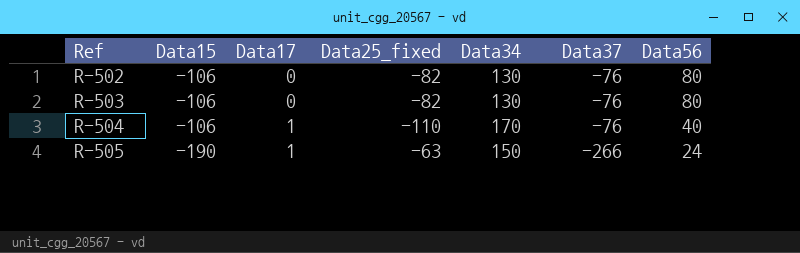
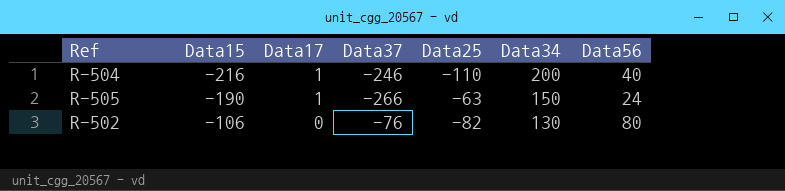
row order: Ref ascending -> Data15 ascending
column Data37 | position: 6 -> 4
column name: Data25_fixed -> Data25
row R-503: -106 | 0 | -82 | 130 | -76 | 80 -> none
R-504 | Data15: -106 -> -216
R-504 | Data37: -76 -> -246
R-504 | Data34: 170 -> 200

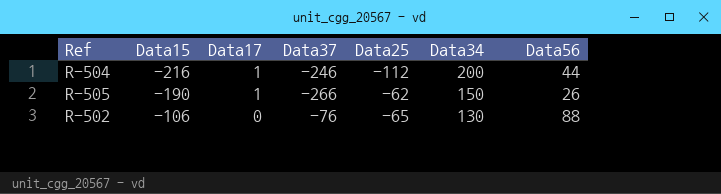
R-504 | Data25: -110 -> -112
R-504 | Data56: 40 -> 44
R-505 | Data25: -63 -> -62
R-505 | Data56: 24 -> 26
R-502 | Data25: -82 -> -65
R-502 | Data56: 80 -> 88

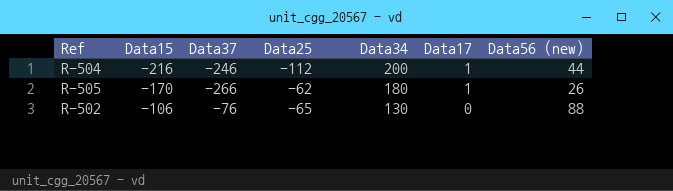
column Data17 | position: 3 -> 6
column name: Data56 -> Data56 (new)
R-505 | Data15: -190 -> -170
R-505 | Data34: 150 -> 180

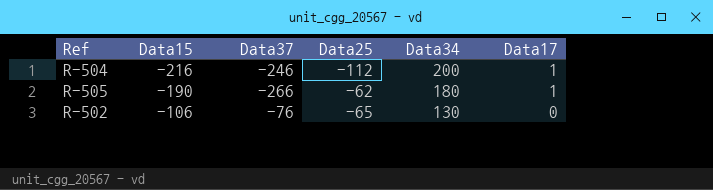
column Data56 (new) | position: 7 -> none
R-505 | Data15: -170 -> -190

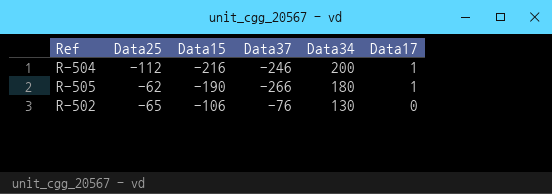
column Data25 | position: 4 -> 2

